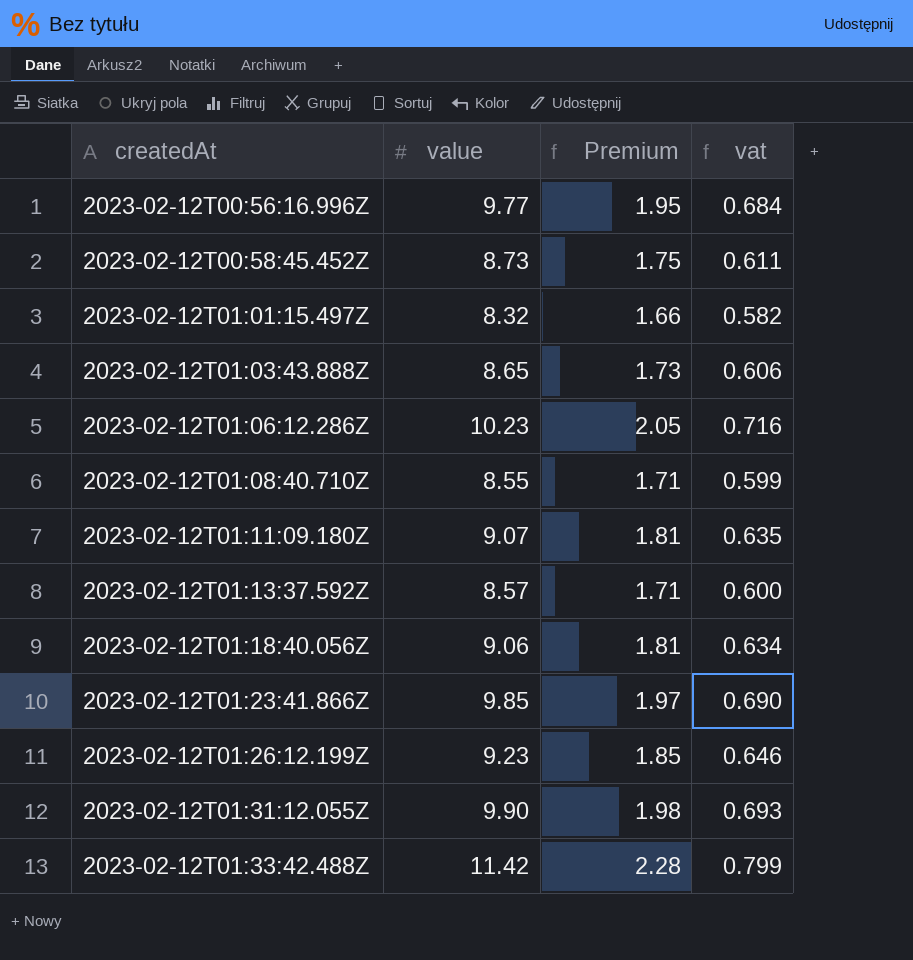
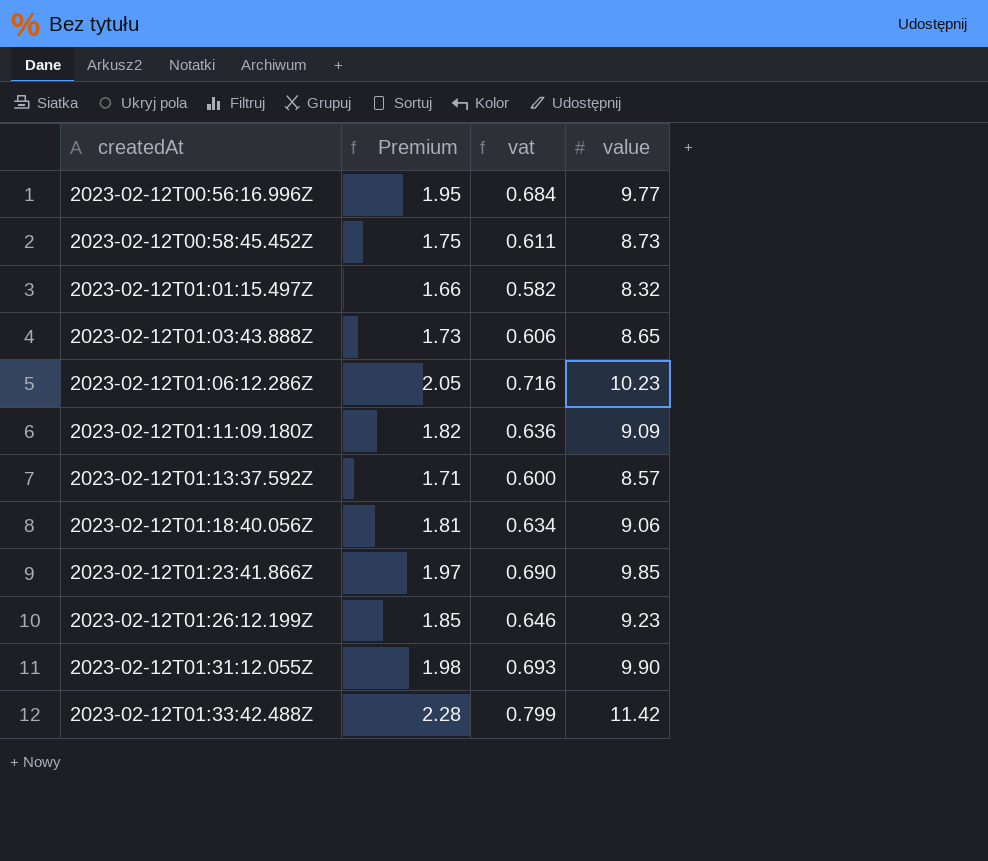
column value | position: 2 -> 4
row 2023-02-12T01:08:40.710Z: 8.55 | 1.71 | 0.599 -> none
2023-02-12T01:11:09.180Z | Premium: 1.81 -> 1.82
2023-02-12T01:11:09.180Z | vat: 0.635 -> 0.636
2023-02-12T01:11:09.180Z | value: 9.07 -> 9.09

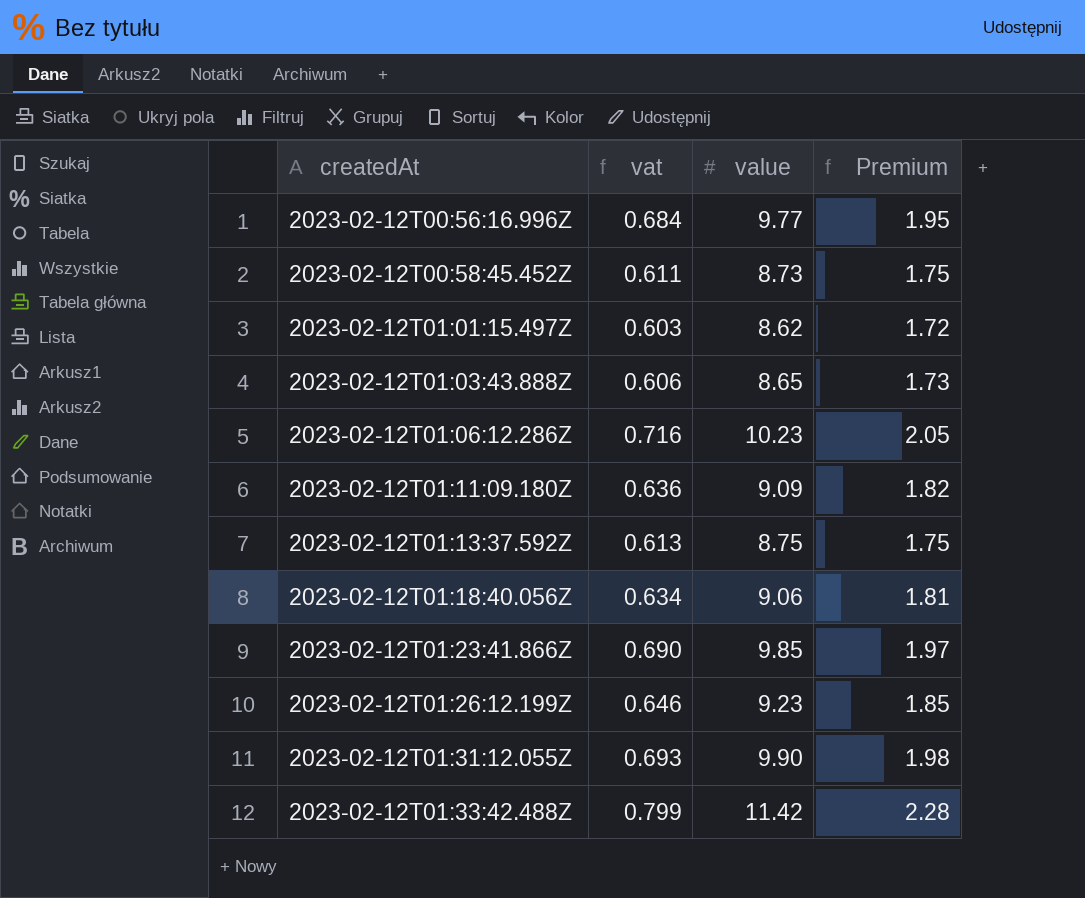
column Premium | position: 2 -> 4
2023-02-12T01:01:15.497Z | vat: 0.582 -> 0.603
2023-02-12T01:01:15.497Z | value: 8.32 -> 8.62
2023-02-12T01:01:15.497Z | Premium: 1.66 -> 1.72
2023-02-12T01:13:37.592Z | vat: 0.600 -> 0.613
2023-02-12T01:13:37.592Z | value: 8.57 -> 8.75
2023-02-12T01:13:37.592Z | Premium: 1.71 -> 1.75

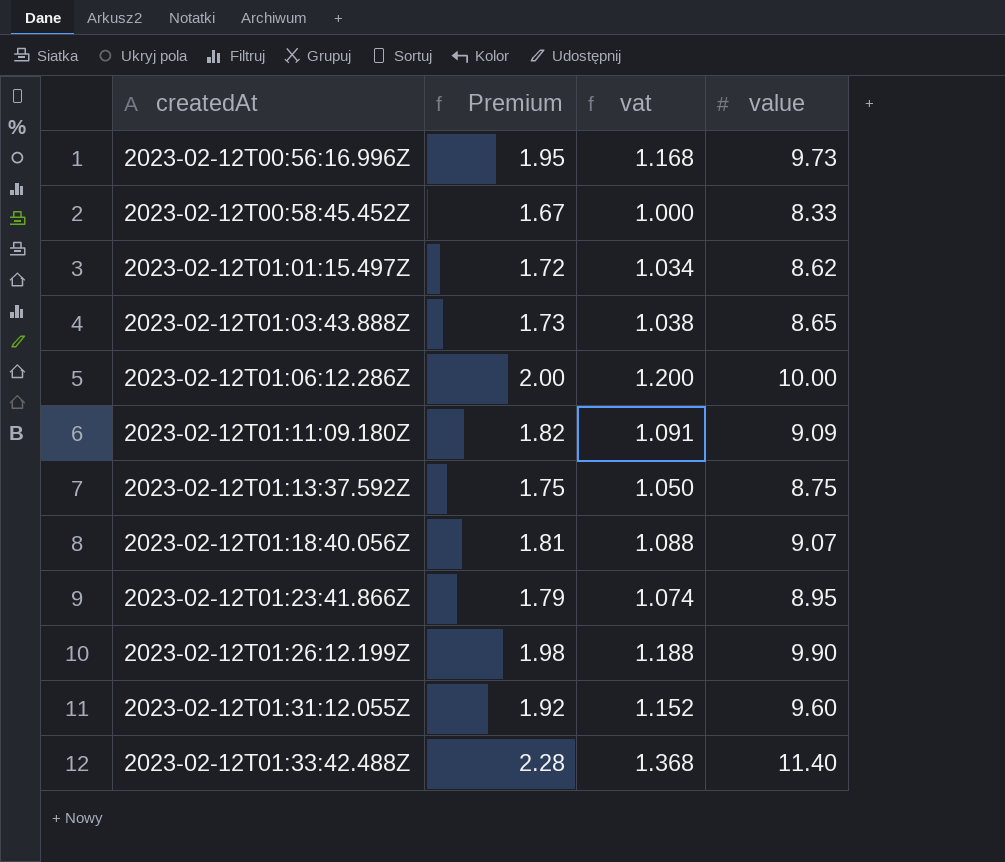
column Premium | position: 4 -> 2
column vat | formula: [value] * 0.07 -> [value] * 0.12
2023-02-12T00:56:16.996Z | value: 9.77 -> 9.73
2023-02-12T00:58:45.452Z | Premium: 1.75 -> 1.67
2023-02-12T00:58:45.452Z | value: 8.73 -> 8.33
2023-02-12T01:06:12.286Z | Premium: 2.05 -> 2.00
2023-02-12T01:06:12.286Z | value: 10.23 -> 10.00
2023-02-12T01:18:40.056Z | value: 9.06 -> 9.07
2023-02-12T01:23:41.866Z | Premium: 1.97 -> 1.79
2023-02-12T01:23:41.866Z | value: 9.85 -> 8.95
2023-02-12T01:26:12.199Z | Premium: 1.85 -> 1.98
2023-02-12T01:26:12.199Z | value: 9.23 -> 9.90
2023-02-12T01:31:12.055Z | Premium: 1.98 -> 1.92
2023-02-12T01:31:12.055Z | value: 9.90 -> 9.60
2023-02-12T01:33:42.488Z | value: 11.42 -> 11.40

